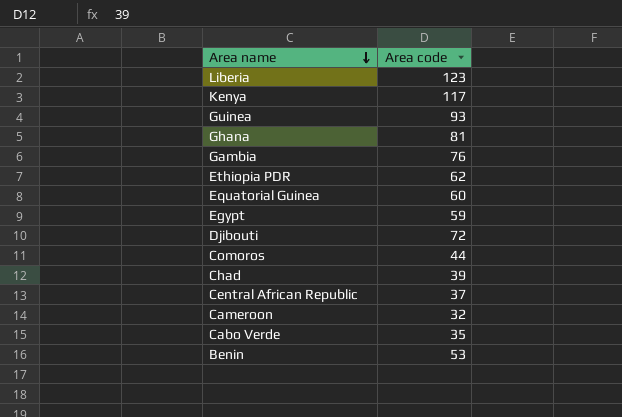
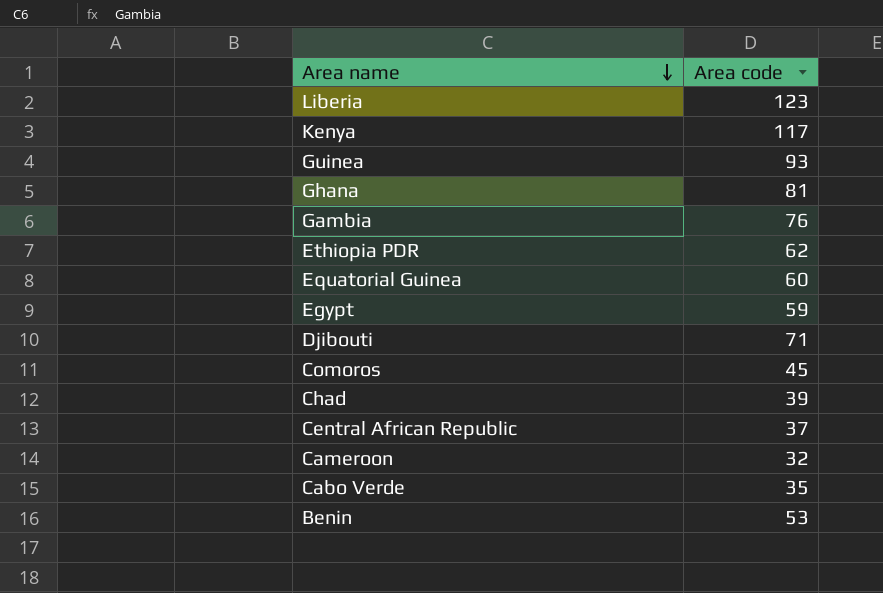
Djibouti | Area code: 72 -> 71
Comoros | Area code: 44 -> 45

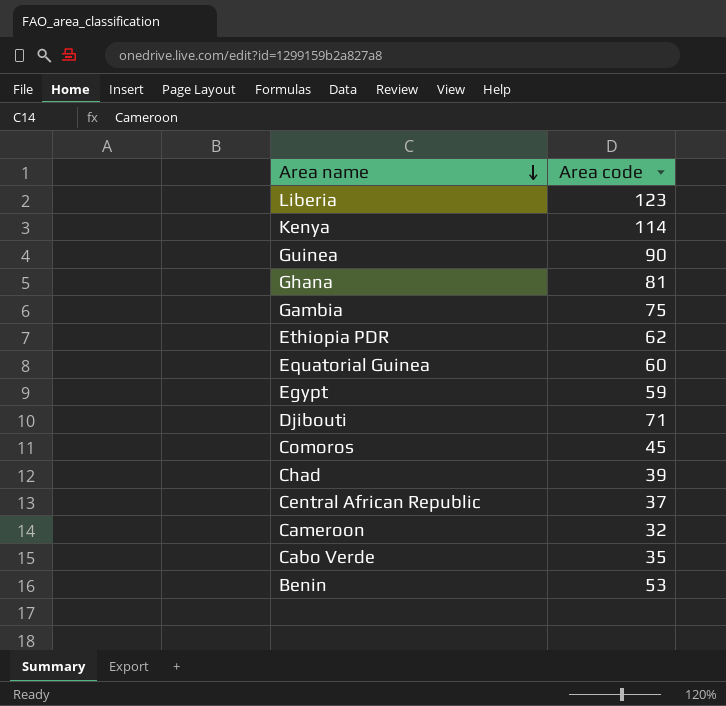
Kenya | Area code: 117 -> 114
Guinea | Area code: 93 -> 90
Gambia | Area code: 76 -> 75

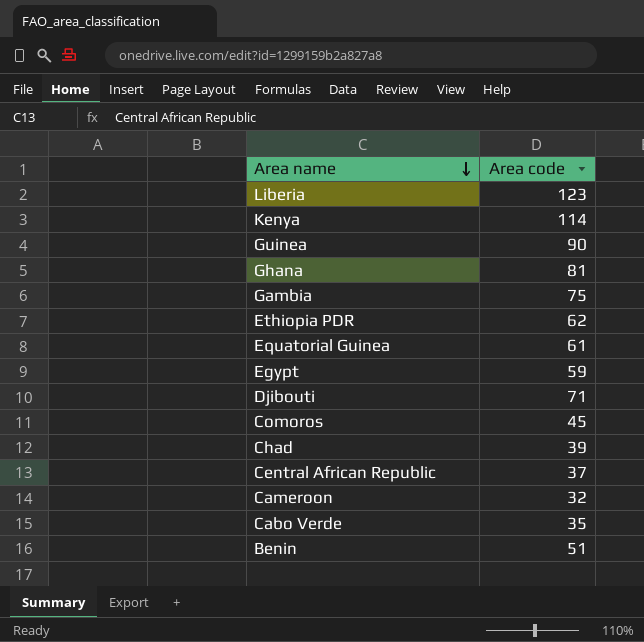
Equatorial Guinea | Area code: 60 -> 61
Benin | Area code: 53 -> 51

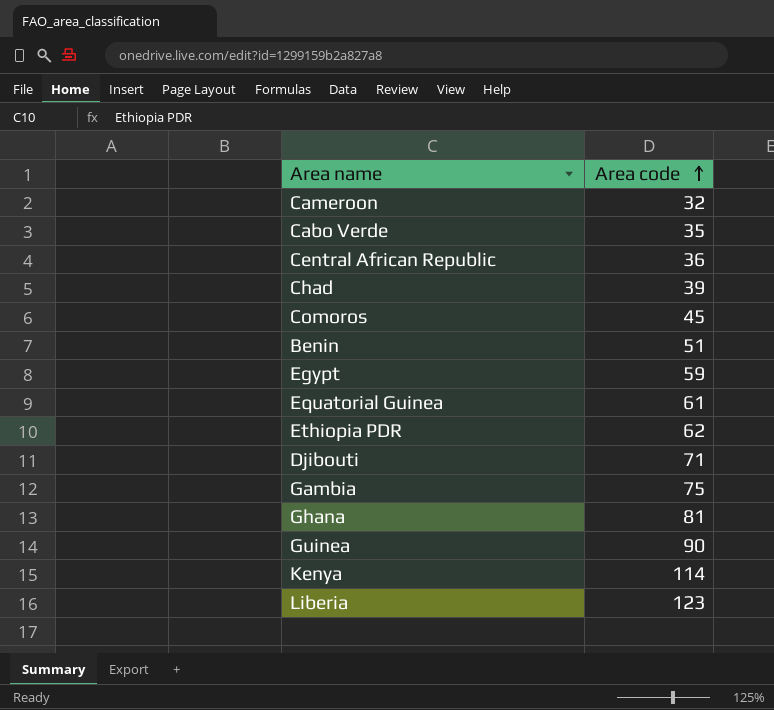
row order: Area name descending -> Area code ascending
Central African Republic | Area code: 37 -> 36

